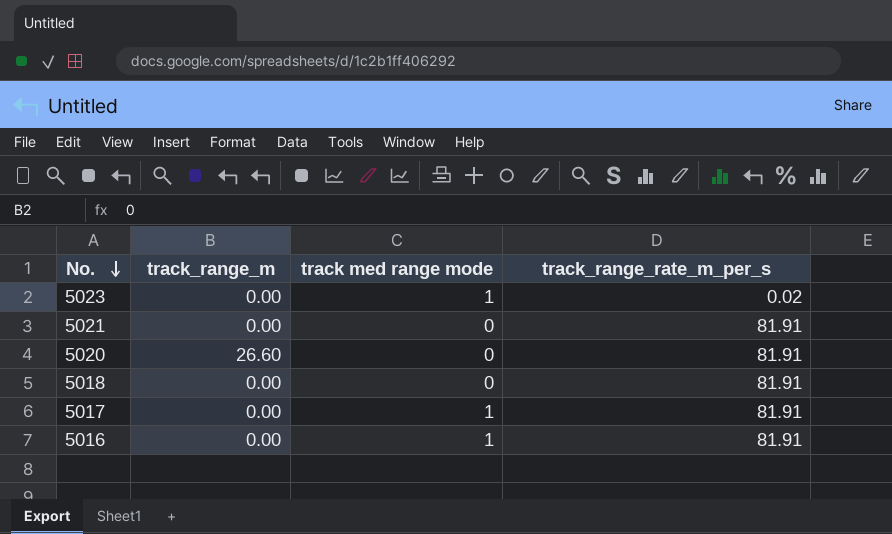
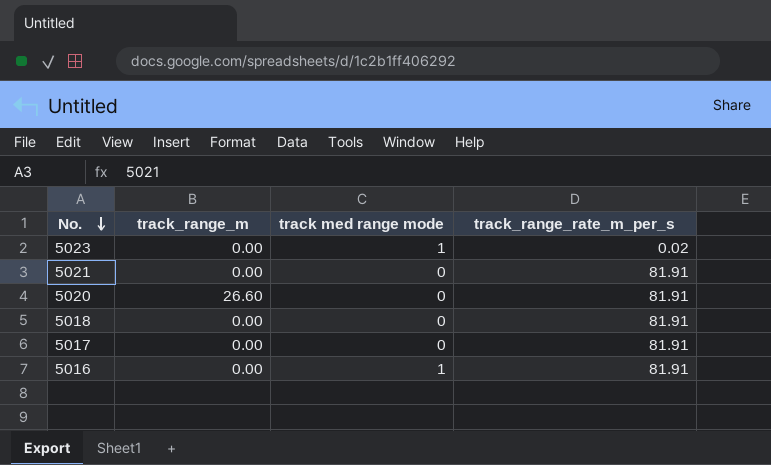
5017 | track med range mode: 1 -> 0

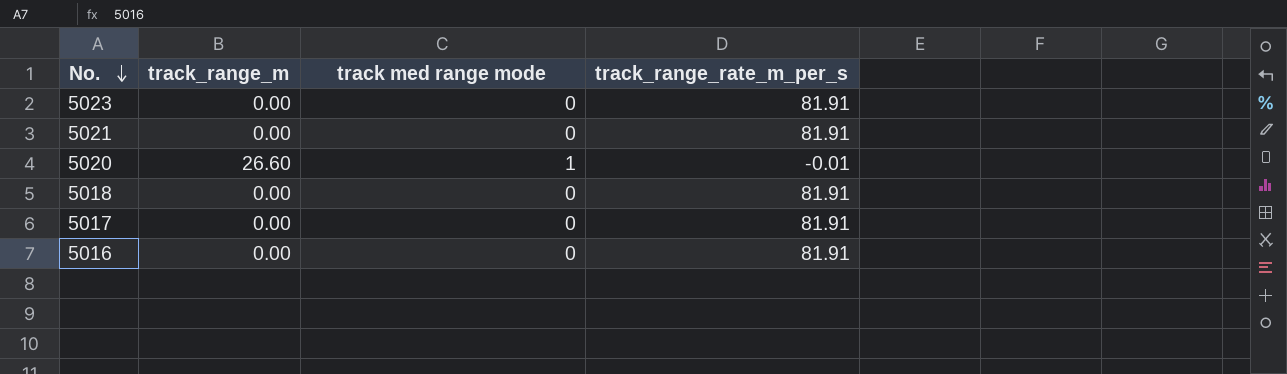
5023 | track med range mode: 1 -> 0
5023 | track_range_rate_m_per_s: 0.02 -> 81.91
5020 | track med range mode: 0 -> 1
5020 | track_range_rate_m_per_s: 81.91 -> -0.01
5016 | track med range mode: 1 -> 0

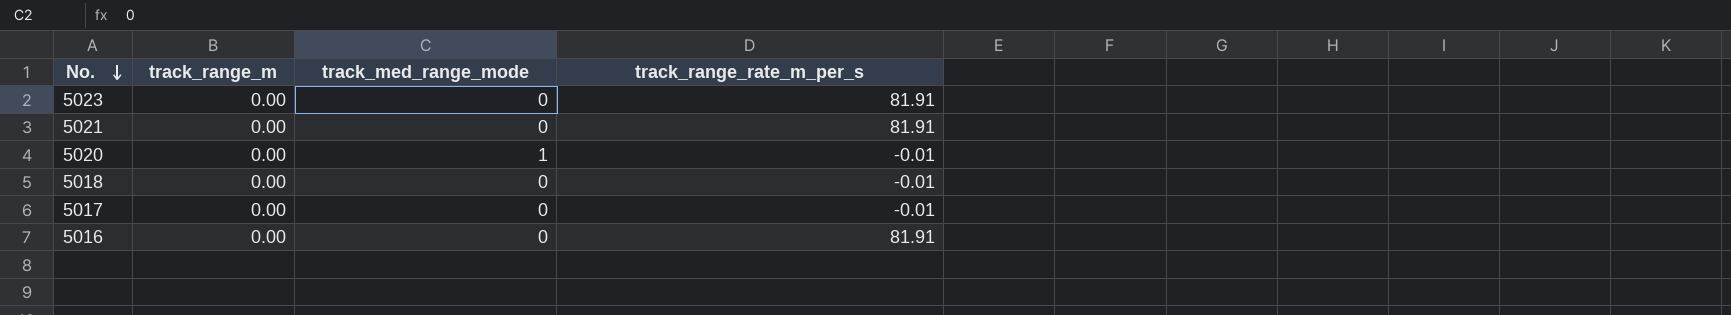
column name: track med range mode -> track_med_range_mode
5020 | track_range_m: 26.60 -> 0.00
5018 | track_range_rate_m_per_s: 81.91 -> -0.01
5017 | track_range_rate_m_per_s: 81.91 -> -0.01

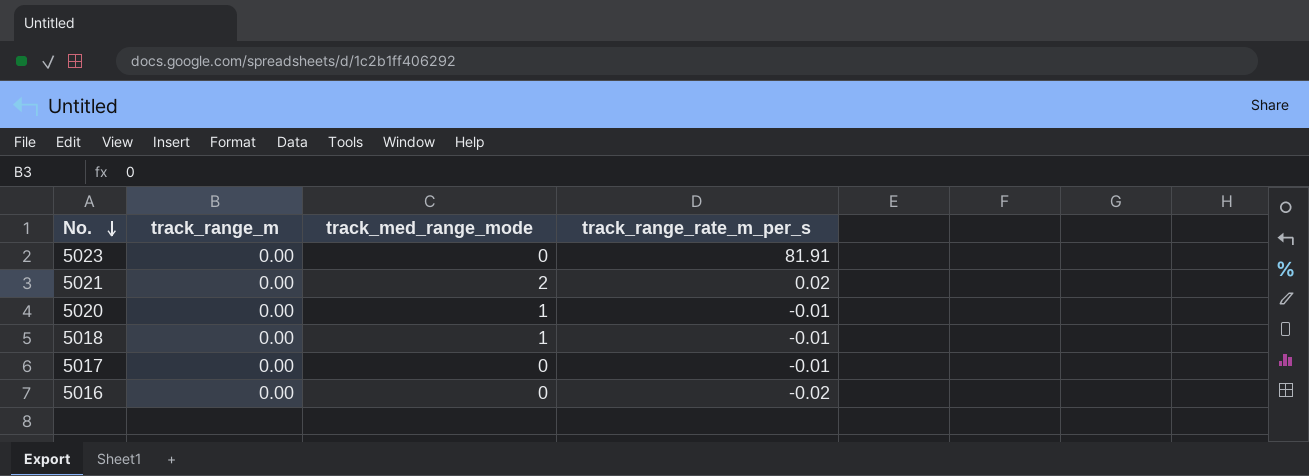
5021 | track_med_range_mode: 0 -> 2
5021 | track_range_rate_m_per_s: 81.91 -> 0.02
5018 | track_med_range_mode: 0 -> 1
5016 | track_range_rate_m_per_s: 81.91 -> -0.02

